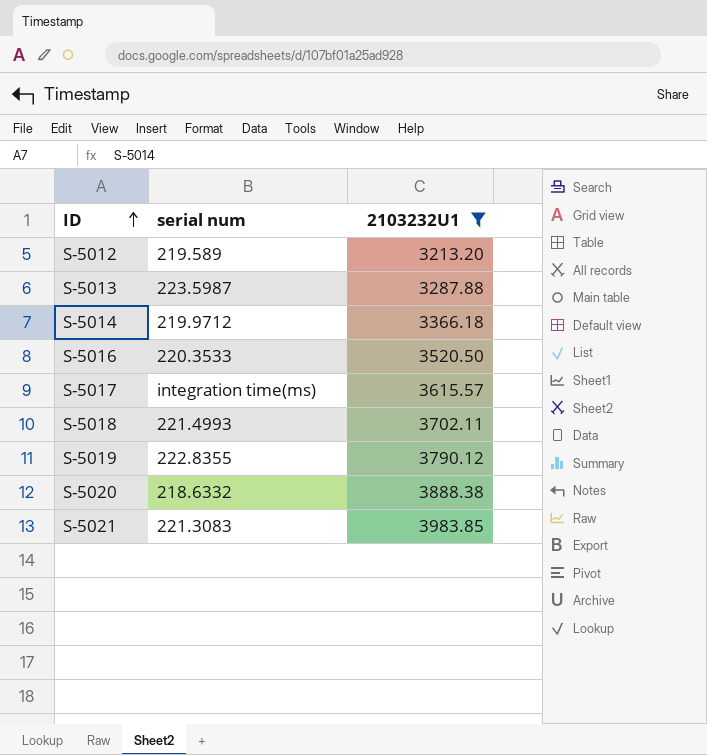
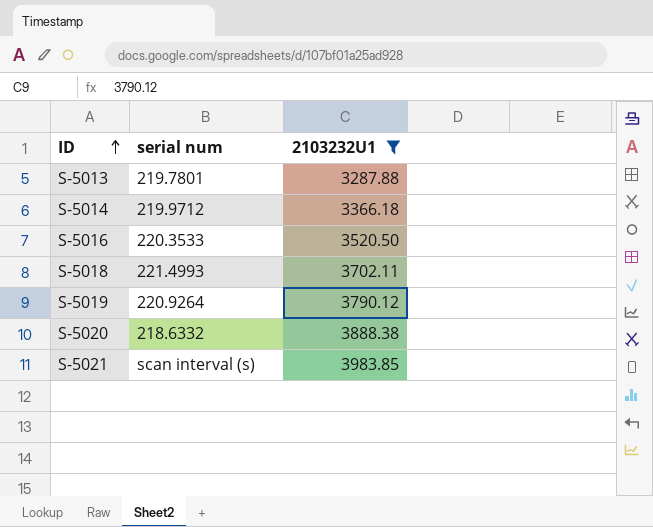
row S-5012: 219.589 | 3213.20 -> none
row S-5017: integration time(ms) | 3615.57 -> none
S-5013 | serial num: 223.5987 -> 219.7801
S-5019 | serial num: 222.8355 -> 220.9264
S-5021 | serial num: 221.3083 -> scan interval (s)

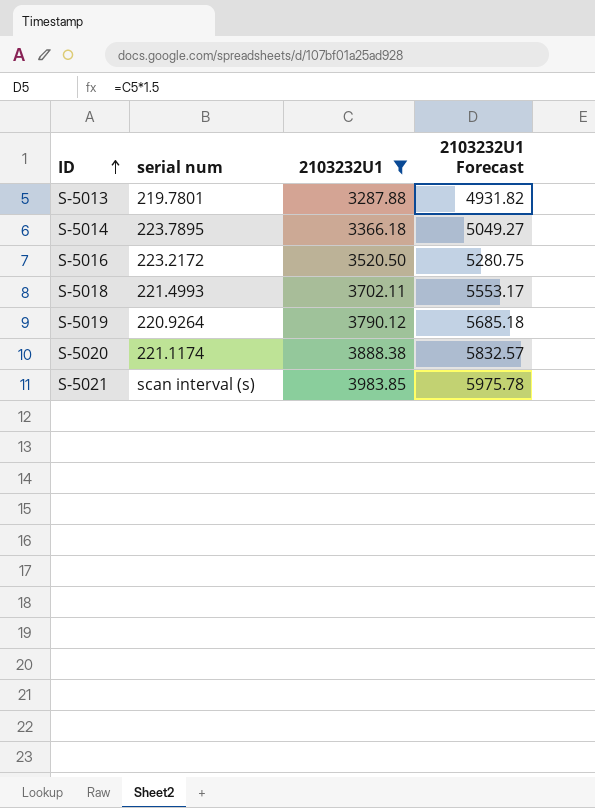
column 2103232U1 Forecast | formula: none -> [2103232U1] * 1.5
S-5014 | serial num: 219.9712 -> 223.7895
S-5016 | serial num: 220.3533 -> 223.2172
S-5020 | serial num: 218.6332 -> 221.1174

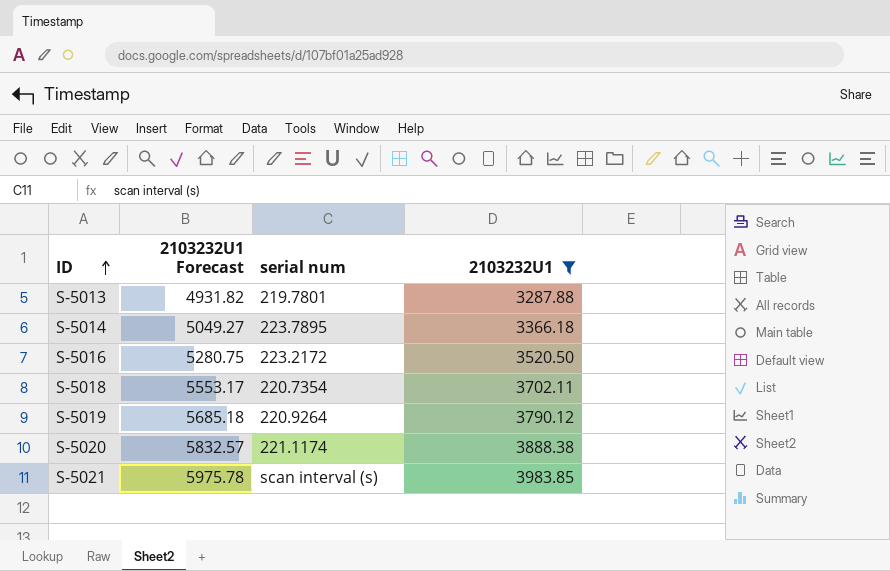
column 2103232U1 Forecast | position: 4 -> 2
S-5018 | serial num: 221.4993 -> 220.7354

